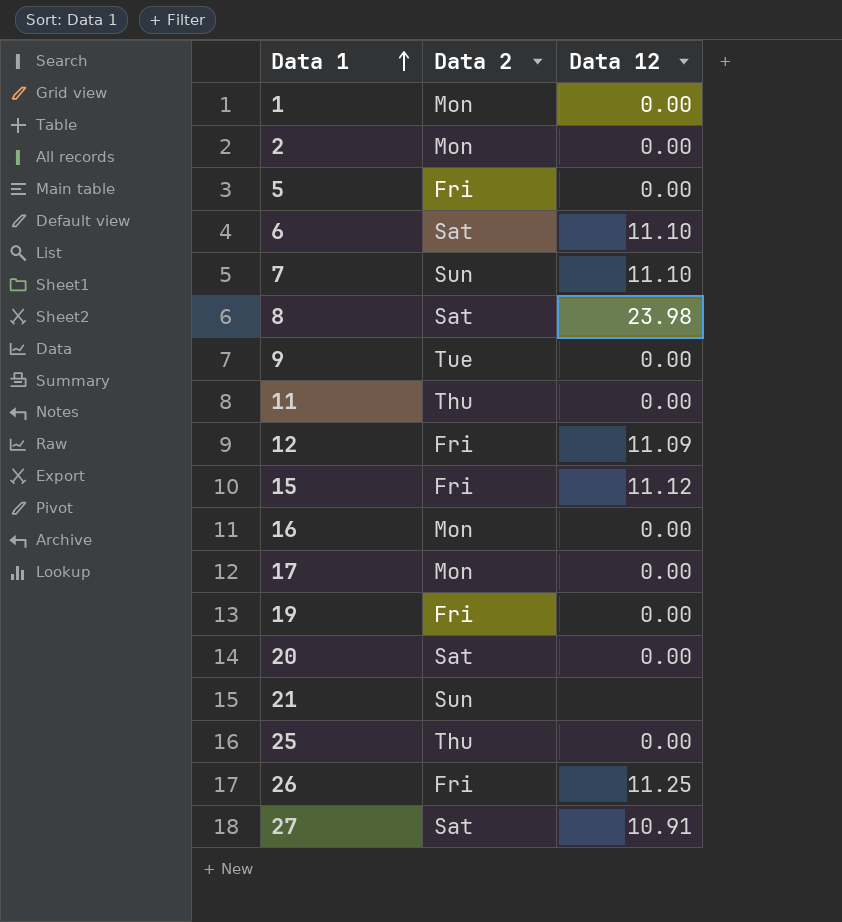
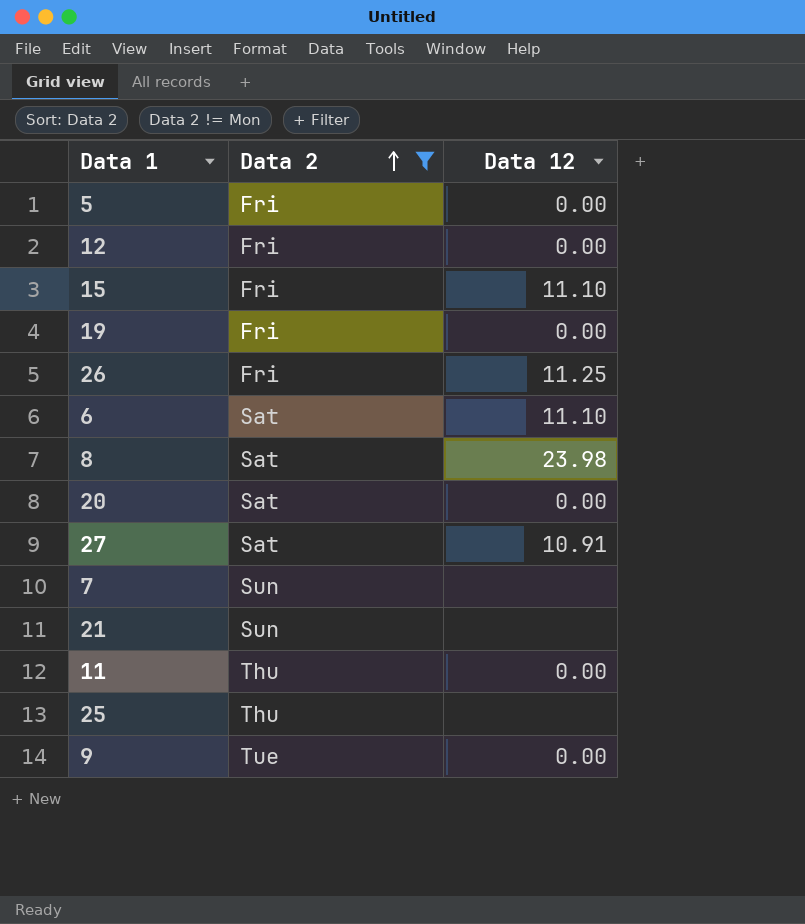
filter: none -> Data 2 != Mon
row order: Data 1 ascending -> Data 2 ascending
12 | Data 12: 11.09 -> 0.00
15 | Data 12: 11.12 -> 11.10
7 | Data 12: 11.10 -> none
25 | Data 12: 0.00 -> none

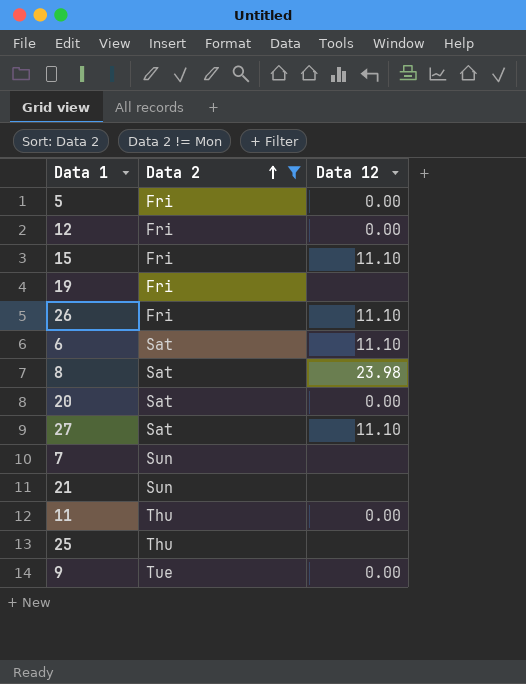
19 | Data 12: 0.00 -> none
26 | Data 12: 11.25 -> 11.10
27 | Data 12: 10.91 -> 11.10

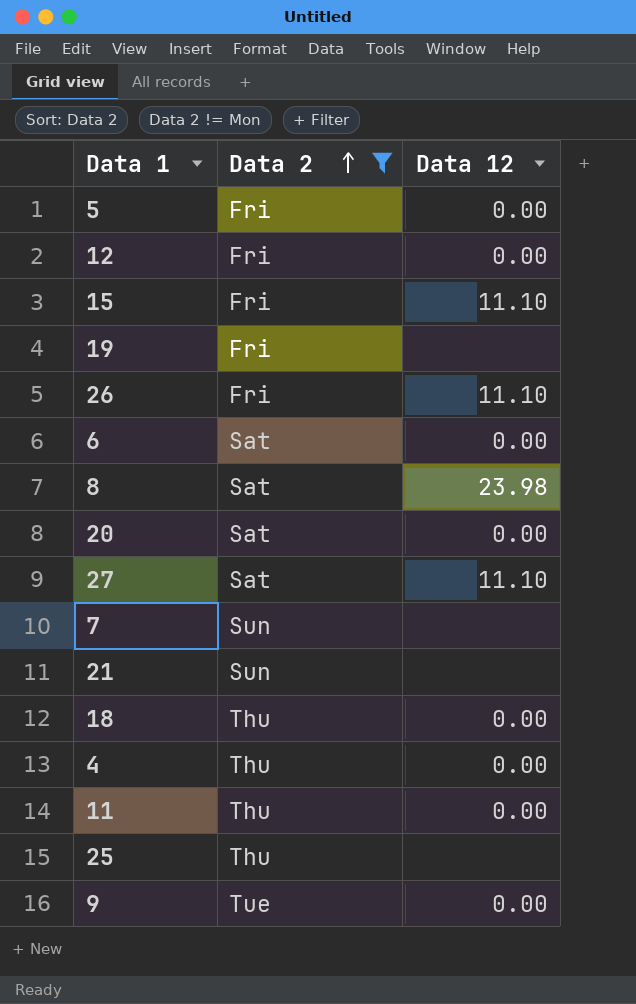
6 | Data 12: 11.10 -> 0.00
row 18: none -> Thu | 0.00
row 4: none -> Thu | 0.00

